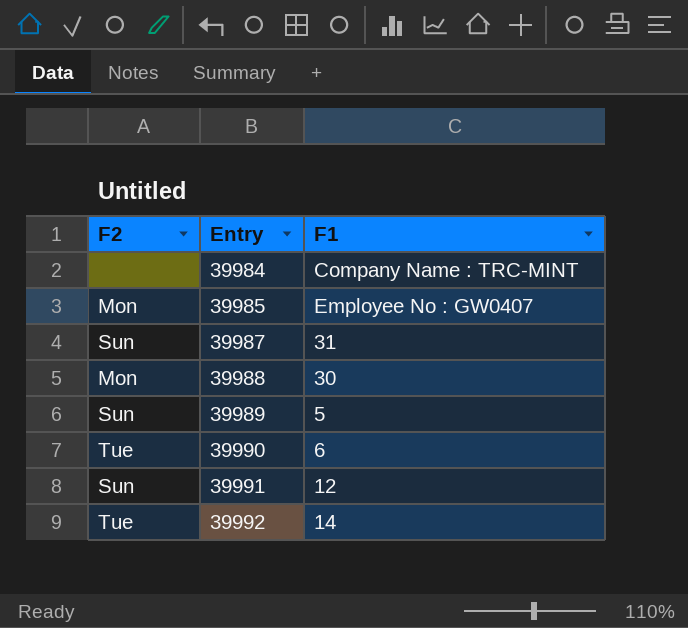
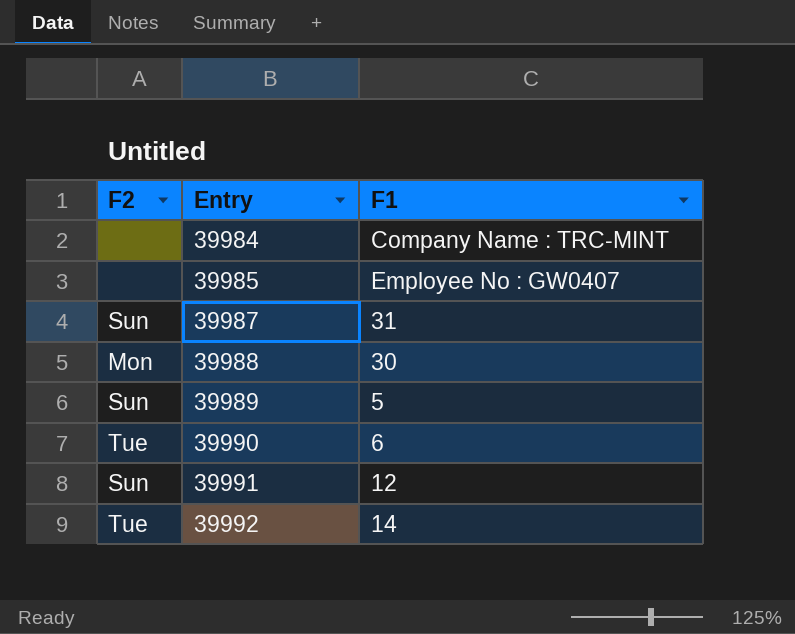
39985 | F2: Mon -> none

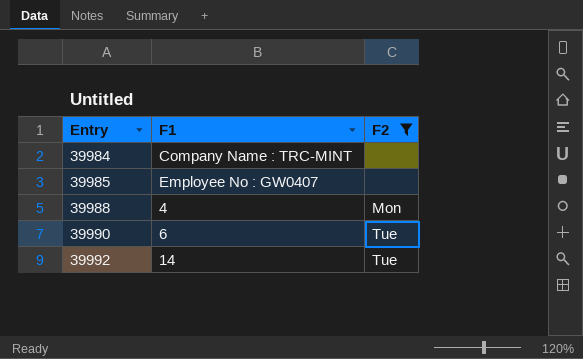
filter: none -> F2 != Sun
column F2 | position: 1 -> 3
39988 | F1: 30 -> 4

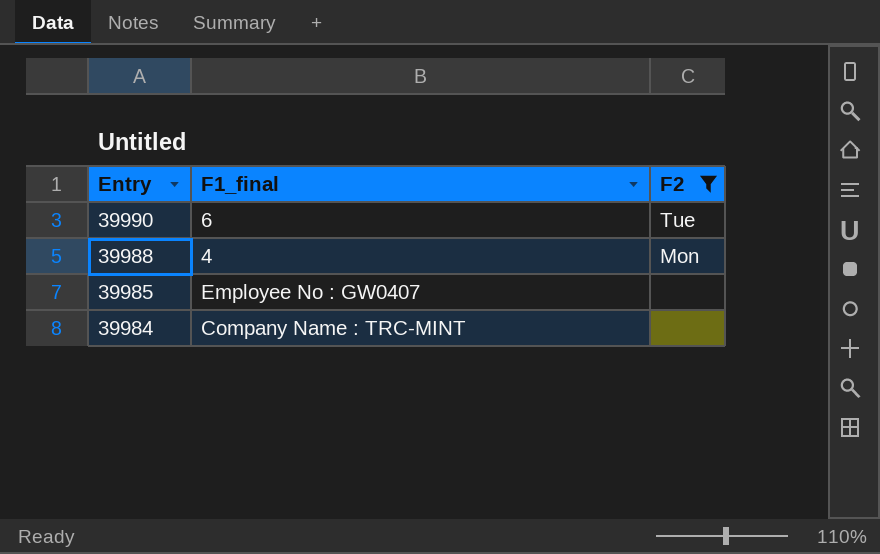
row order: Entry ascending -> Entry descending
column name: F1 -> F1_final
row 39992: 14 | Tue -> none

